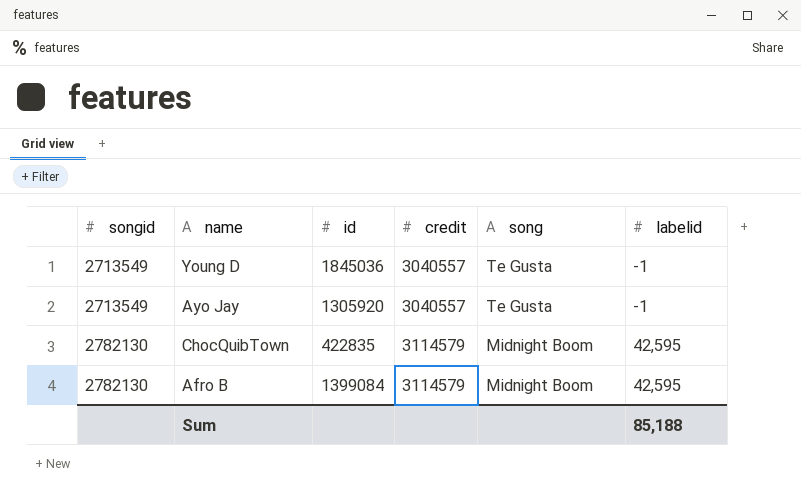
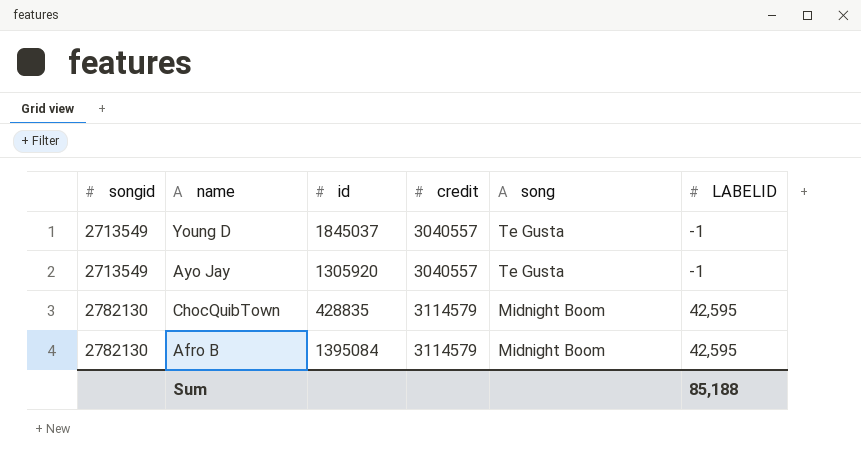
column name: labelid -> LABELID
Young D | id: 1845036 -> 1845037
ChocQuibTown | id: 422835 -> 428835
Afro B | id: 1399084 -> 1395084

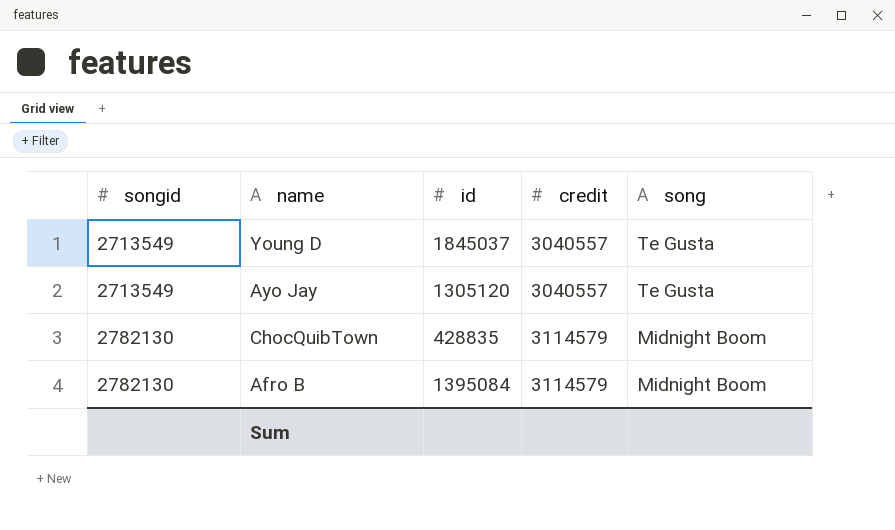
column LABELID | position: 6 -> none
Ayo Jay | id: 1305920 -> 1305120

